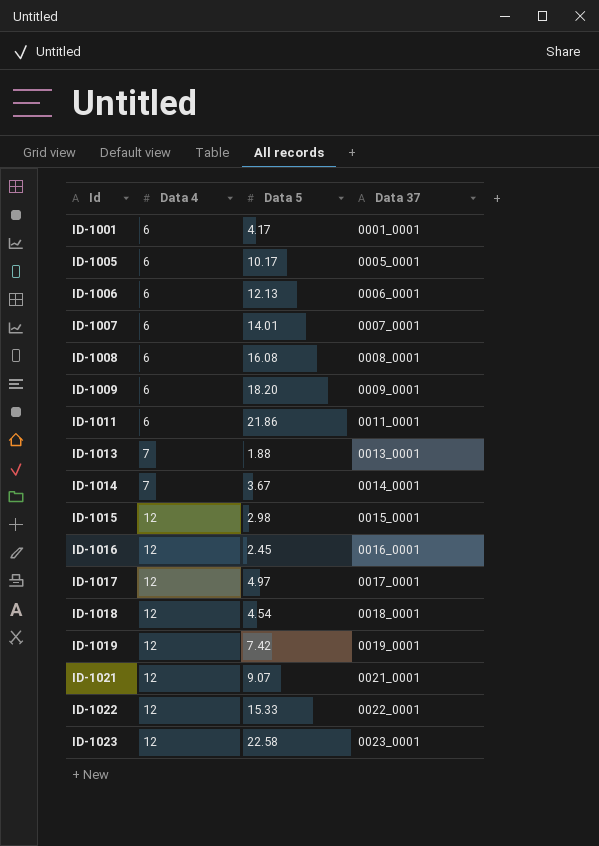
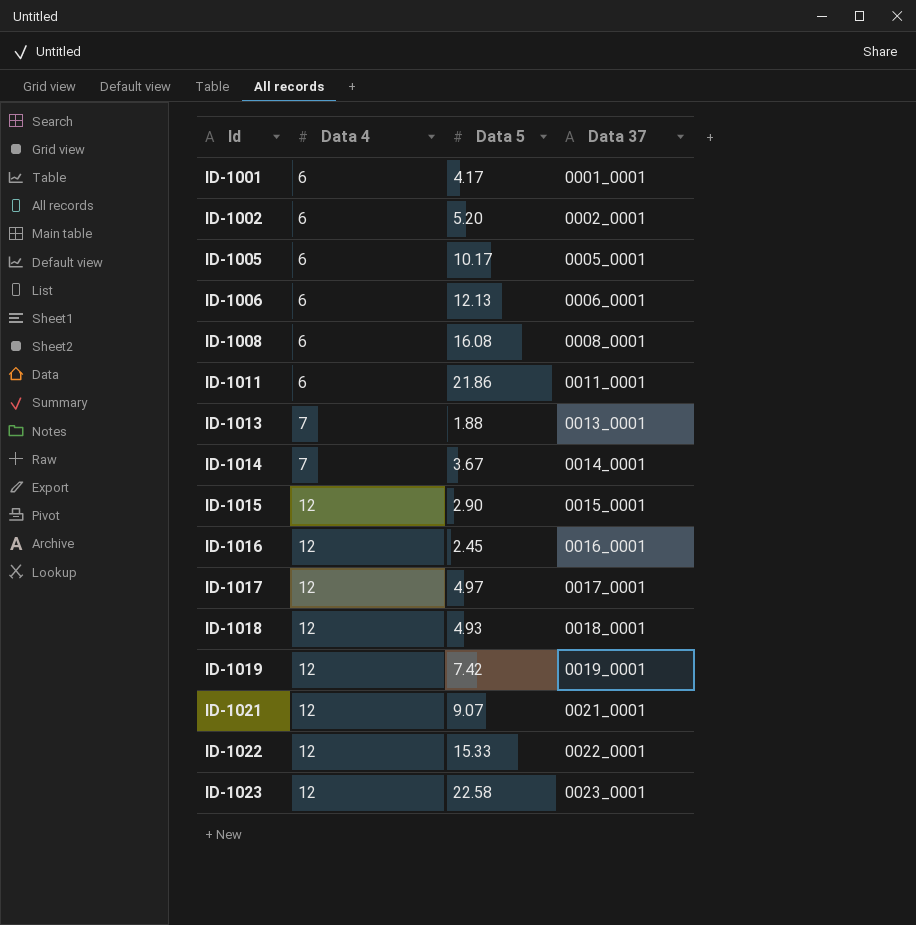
row ID-1007: 6 | 14.01 | 0007_0001 -> none
row ID-1009: 6 | 18.20 | 0009_0001 -> none
row ID-1002: none -> 6 | 5.20 | 0002_0001
ID-1015 | Data 5: 2.98 -> 2.90
ID-1018 | Data 5: 4.54 -> 4.93

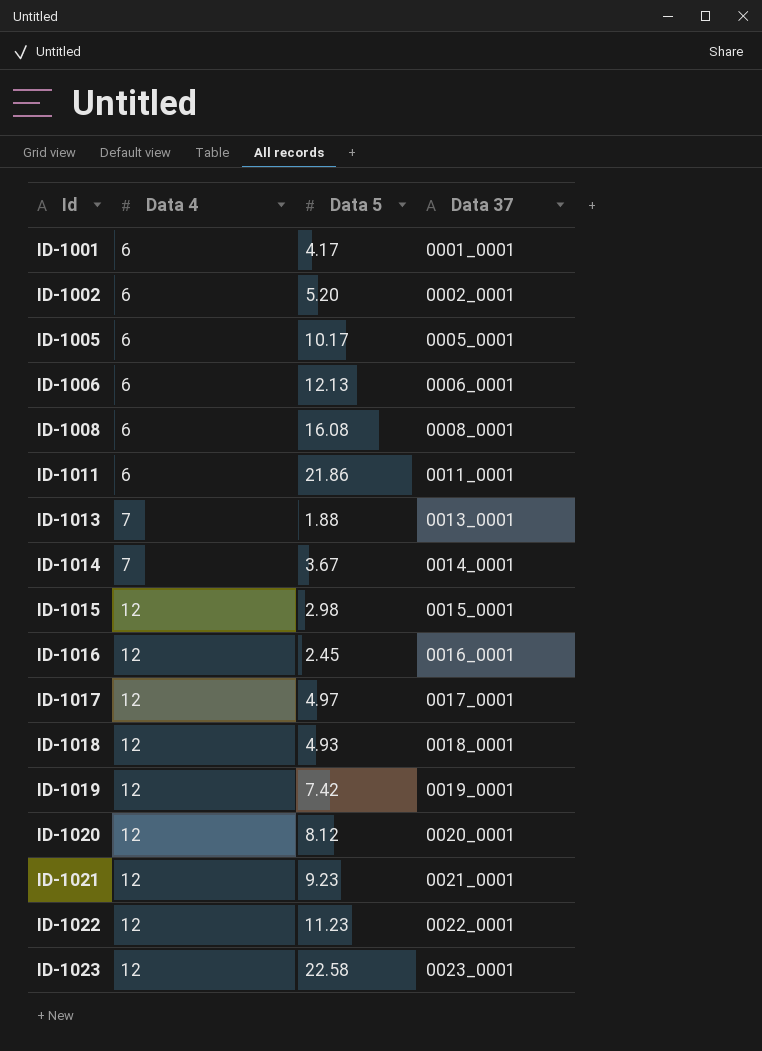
ID-1015 | Data 5: 2.90 -> 2.98
row ID-1020: none -> 12 | 8.12 | 0020_0001
ID-1021 | Data 5: 9.07 -> 9.23
ID-1022 | Data 5: 15.33 -> 11.23

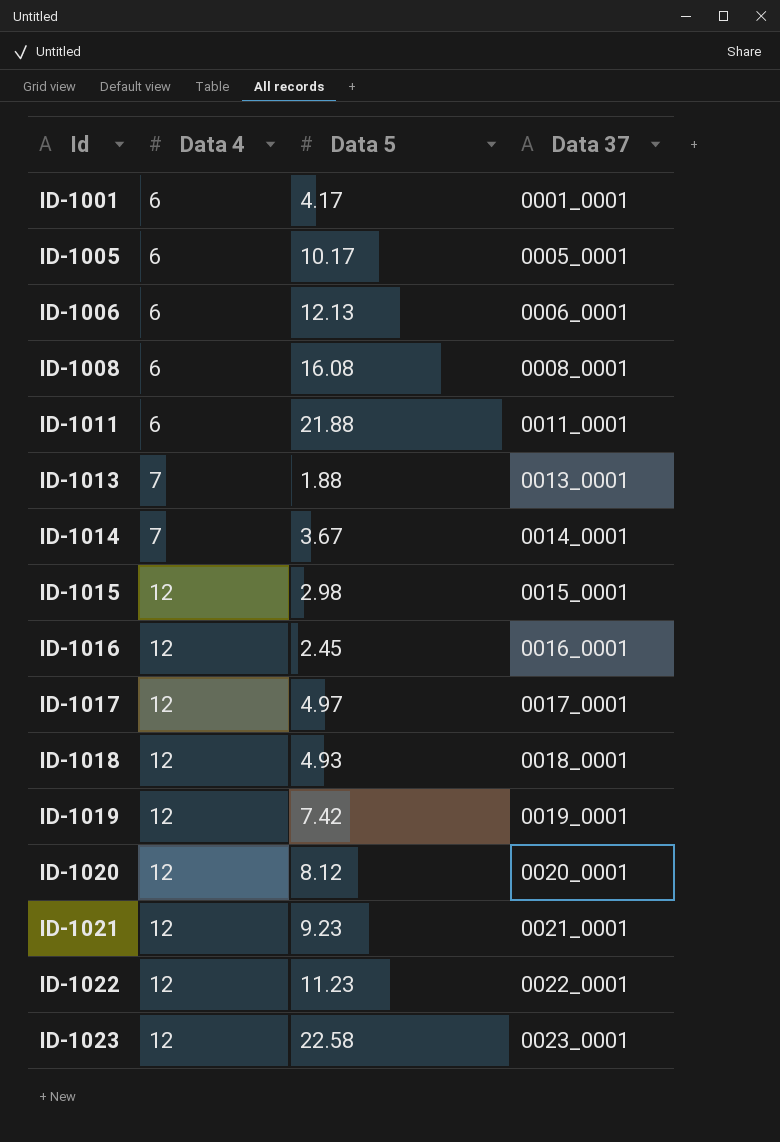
row ID-1002: 6 | 5.20 | 0002_0001 -> none
ID-1011 | Data 5: 21.86 -> 21.88

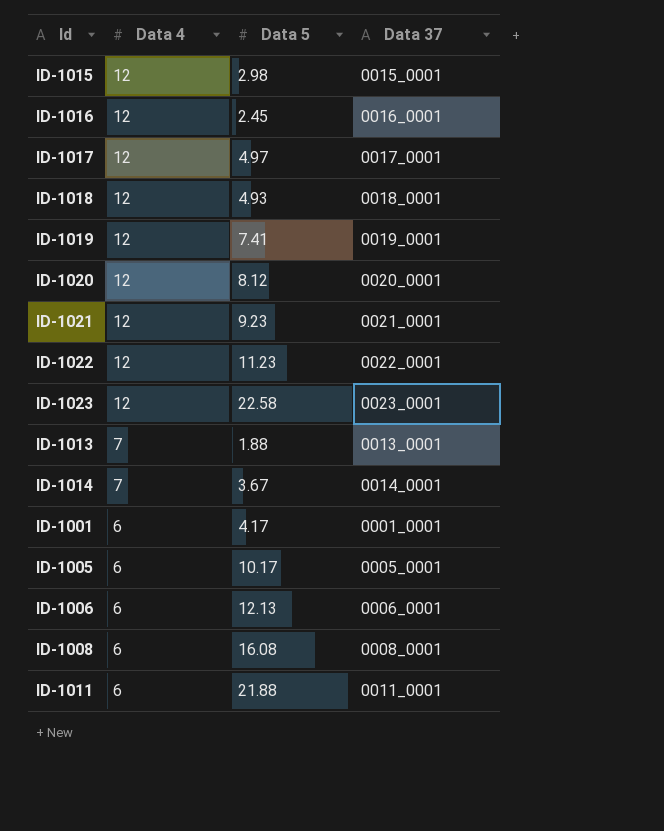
row order: Id ascending -> Data 4 descending
ID-1019 | Data 5: 7.42 -> 7.41

